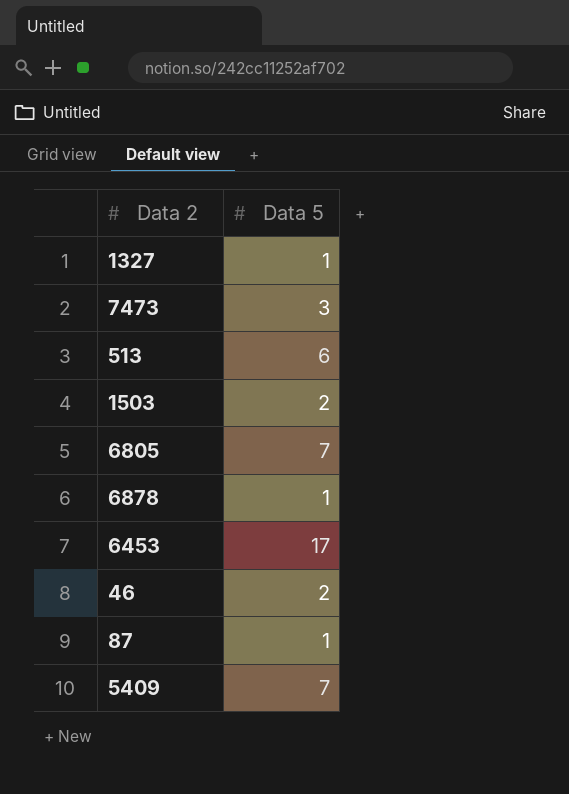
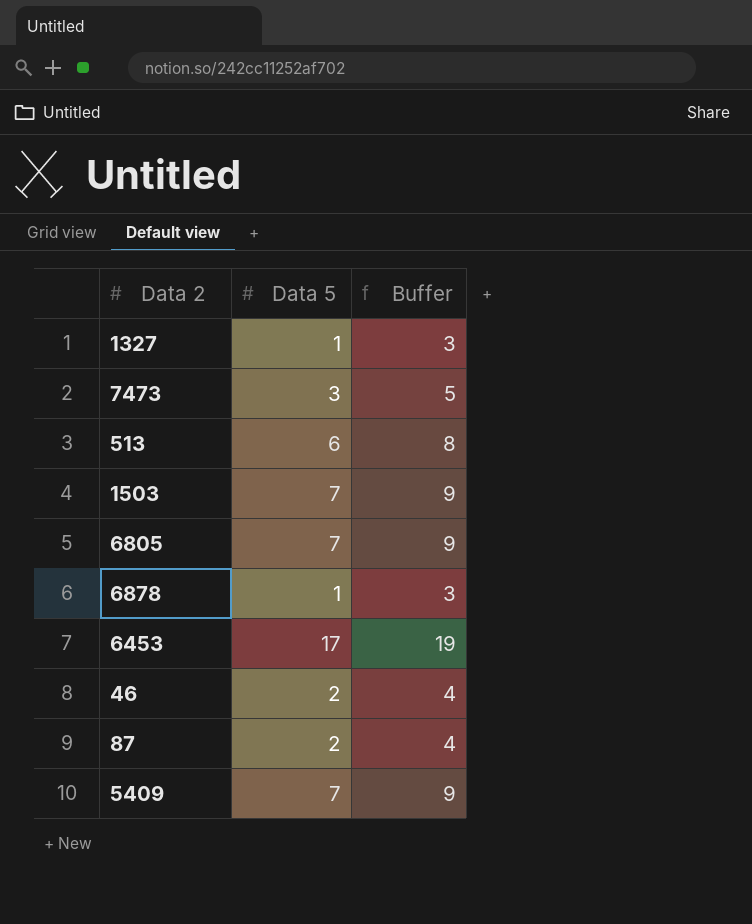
column Buffer | formula: none -> [Data 5] + 2
1503 | Data 5: 2 -> 7
87 | Data 5: 1 -> 2

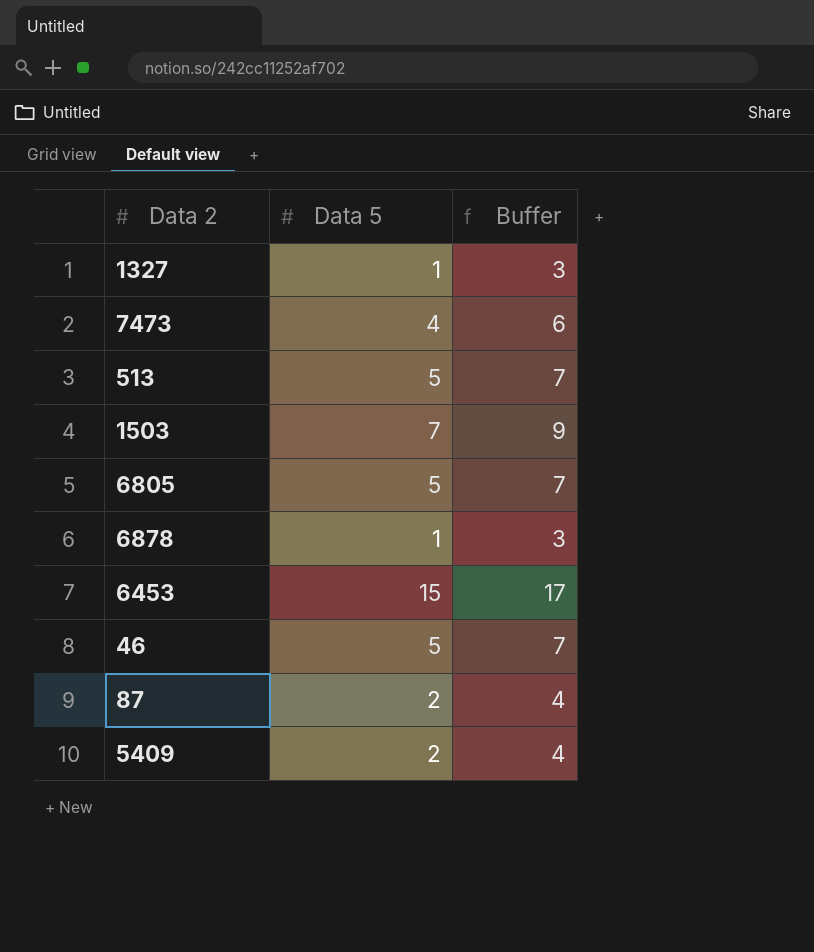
7473 | Data 5: 3 -> 4
7473 | Buffer: 5 -> 6
513 | Data 5: 6 -> 5
513 | Buffer: 8 -> 7
6805 | Data 5: 7 -> 5
6805 | Buffer: 9 -> 7
6453 | Data 5: 17 -> 15
6453 | Buffer: 19 -> 17
46 | Data 5: 2 -> 5
46 | Buffer: 4 -> 7
5409 | Data 5: 7 -> 2
5409 | Buffer: 9 -> 4

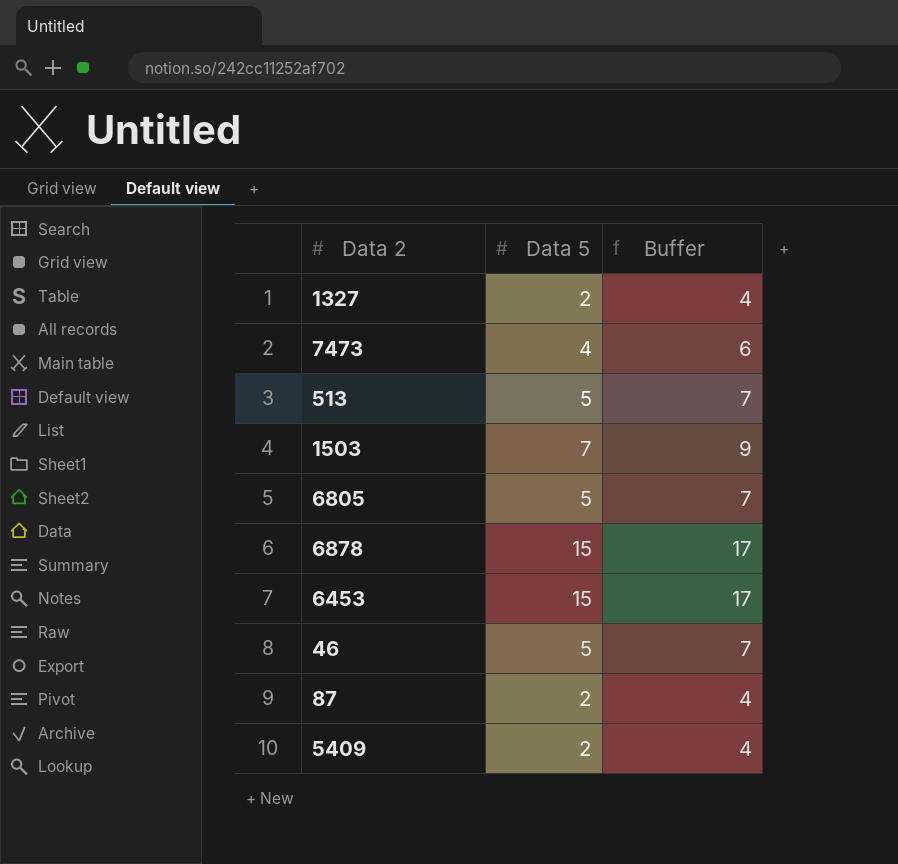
1327 | Data 5: 1 -> 2
1327 | Buffer: 3 -> 4
6878 | Data 5: 1 -> 15
6878 | Buffer: 3 -> 17

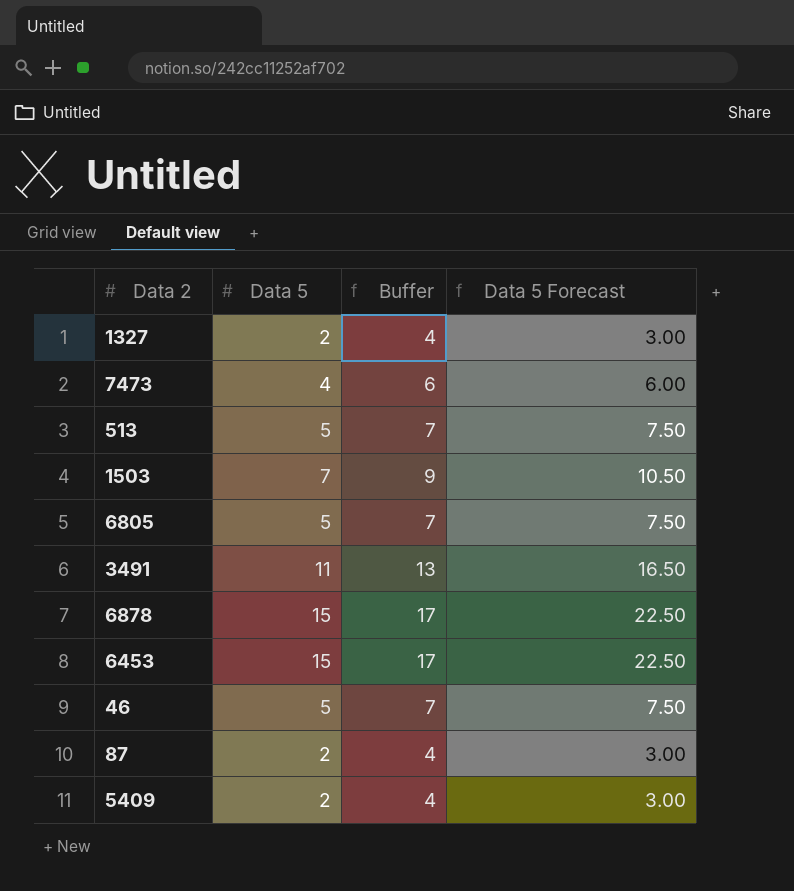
column Data 5 Forecast | formula: none -> [Data 5] * 1.5
row 3491: none -> 11 | 13 | 16.50

